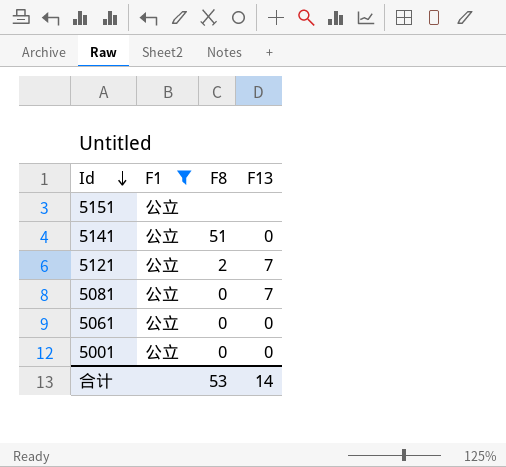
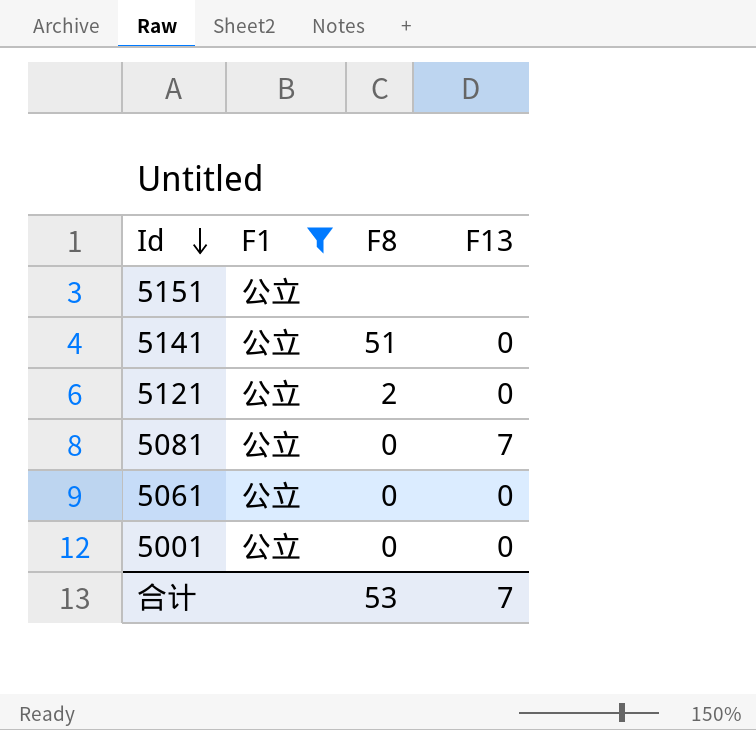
5121 | F13: 7 -> 0
合计 | F13: 14 -> 7

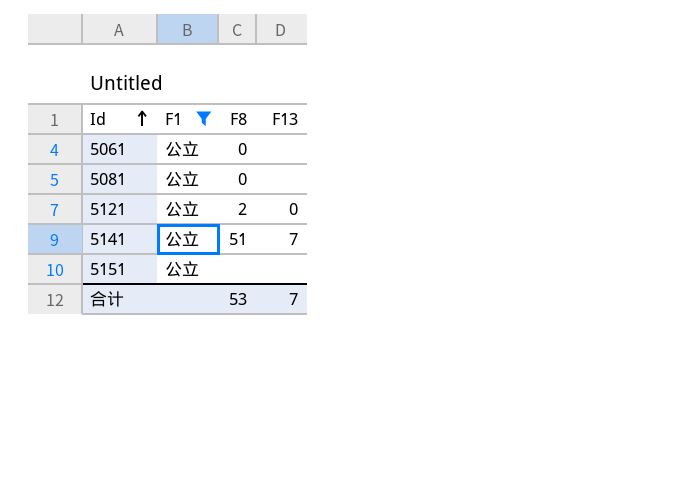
row order: Id descending -> Id ascending
row 5001: 公立 | 0 | 0 -> none
5061 | F13: 0 -> none
5081 | F13: 7 -> none
5141 | F13: 0 -> 7

